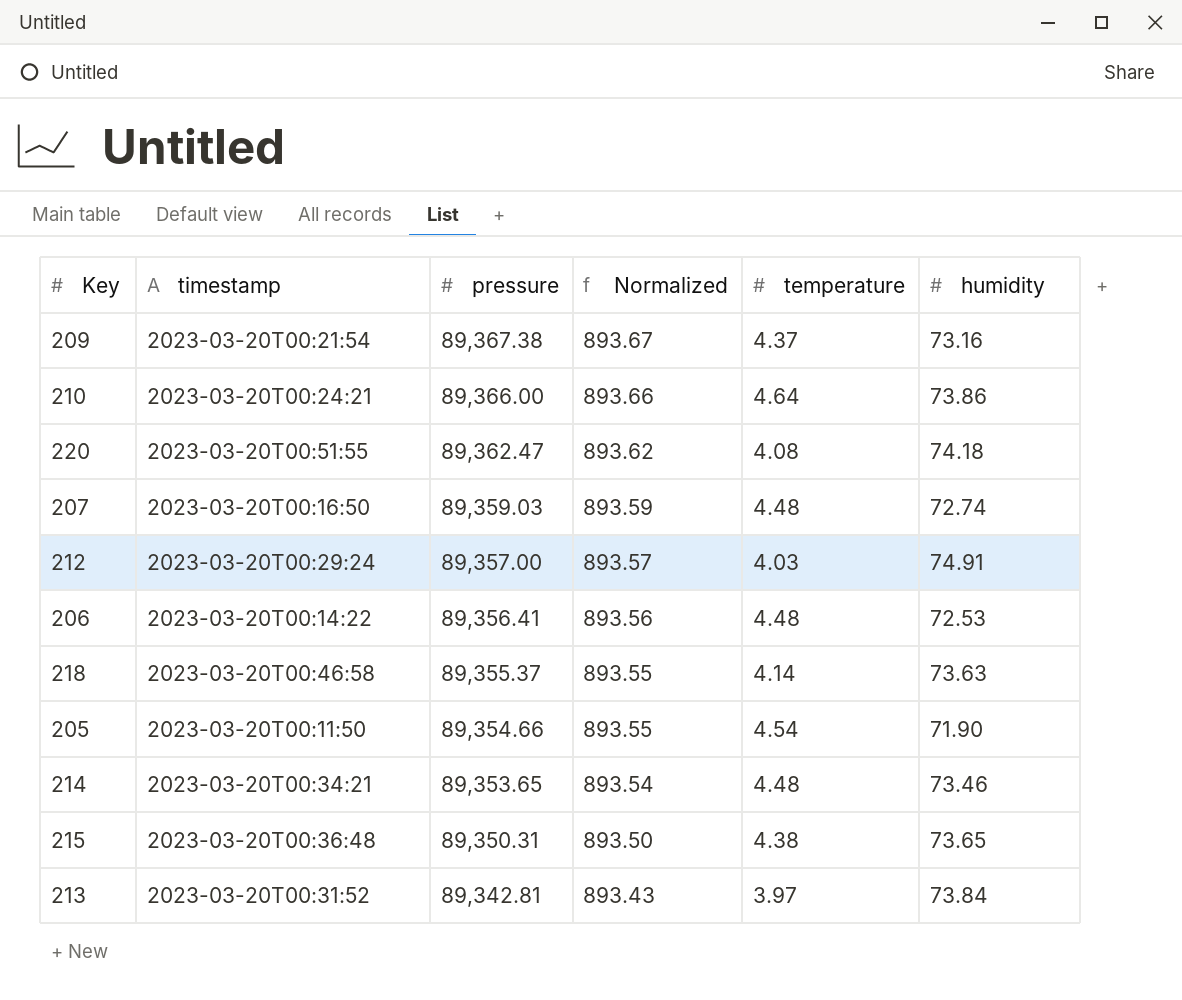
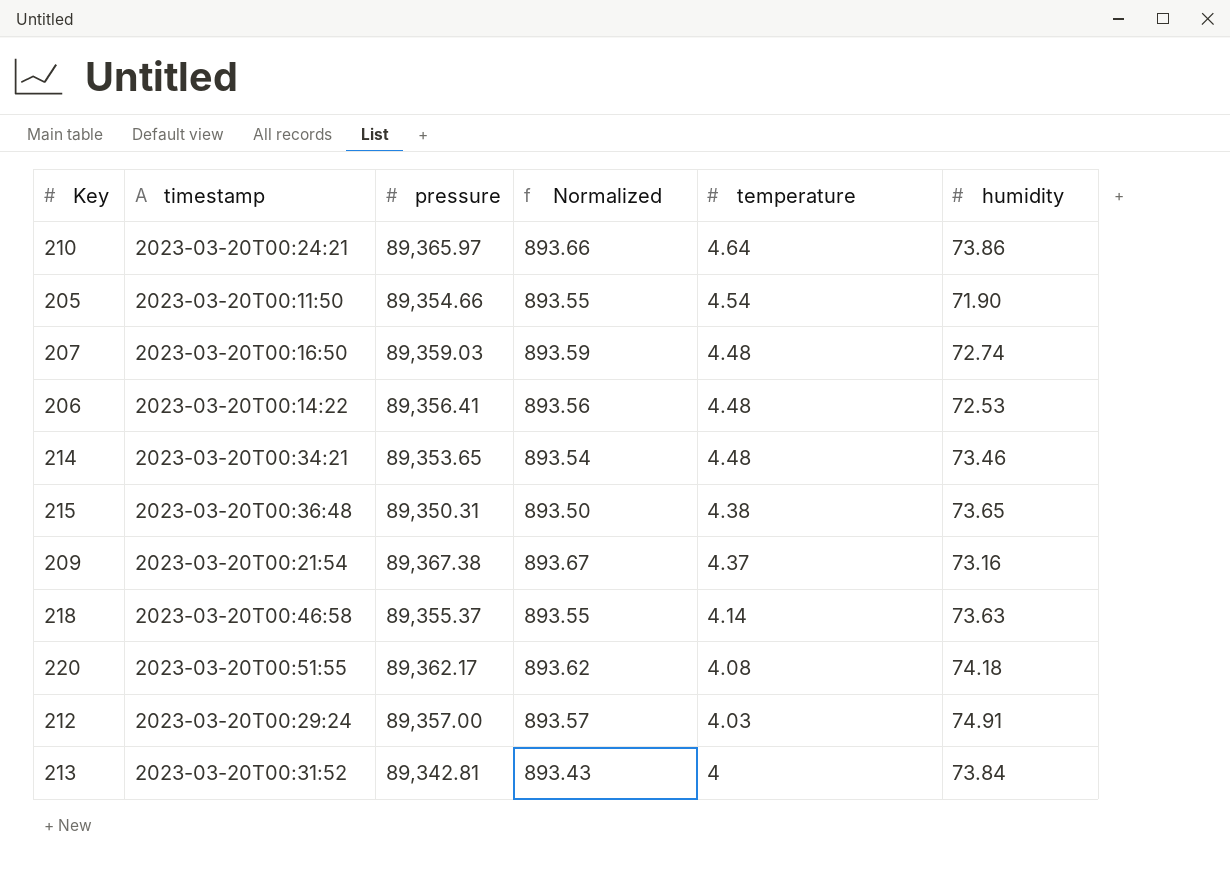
row order: pressure descending -> temperature descending
210 | pressure: 89,366.00 -> 89,365.97
220 | pressure: 89,362.47 -> 89,362.17
213 | temperature: 3.97 -> 4

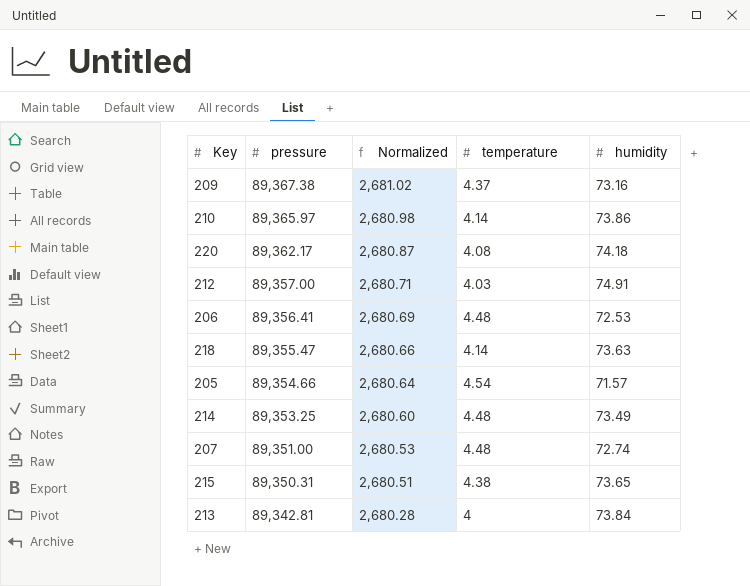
row order: temperature descending -> pressure descending
column timestamp | position: 2 -> none
column Normalized | formula: [pressure] * 0.01 -> [pressure] * 0.03
210 | temperature: 4.64 -> 4.14
218 | pressure: 89,355.37 -> 89,355.47
205 | humidity: 71.90 -> 71.57
214 | pressure: 89,353.65 -> 89,353.25
214 | humidity: 73.46 -> 73.49
207 | pressure: 89,359.03 -> 89,351.00

